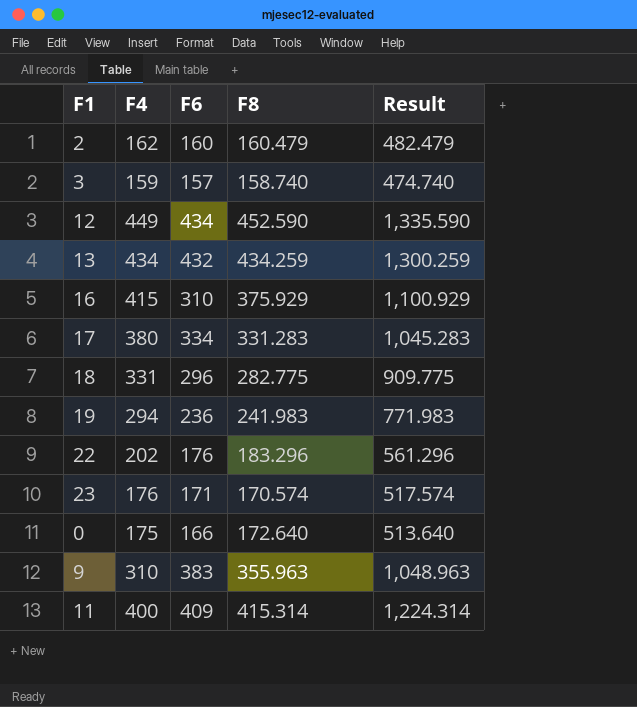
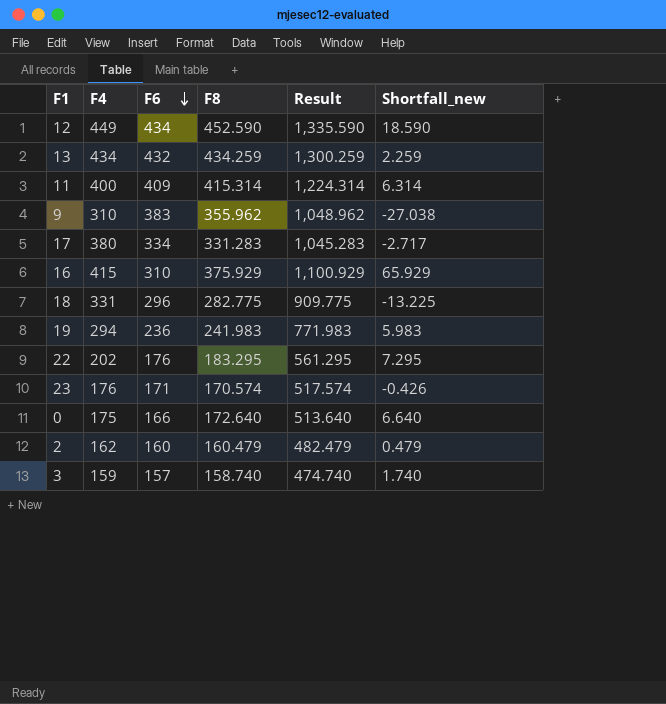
row order: none -> F6 descending
column Shortfall_new | formula: none -> [F8] - [F6]
9 | F8: 355.963 -> 355.962
9 | Result: 1,048.963 -> 1,048.962
22 | F8: 183.296 -> 183.295
22 | Result: 561.296 -> 561.295

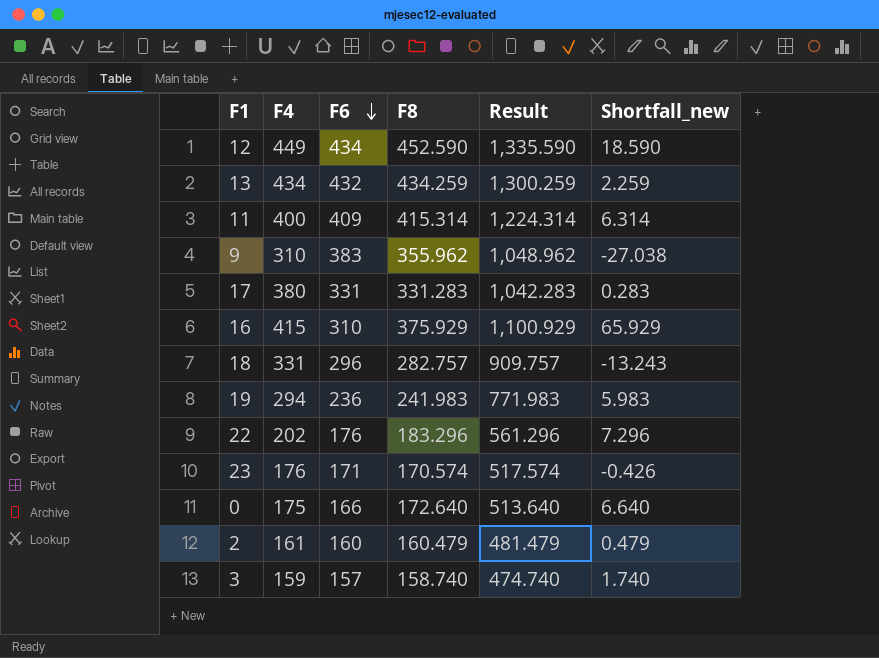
17 | F6: 334 -> 331
17 | Result: 1,045.283 -> 1,042.283
17 | Shortfall_new: -2.717 -> 0.283
18 | F8: 282.775 -> 282.757
18 | Result: 909.775 -> 909.757
18 | Shortfall_new: -13.225 -> -13.243
22 | F8: 183.295 -> 183.296
22 | Result: 561.295 -> 561.296
22 | Shortfall_new: 7.295 -> 7.296
2 | F4: 162 -> 161
2 | Result: 482.479 -> 481.479

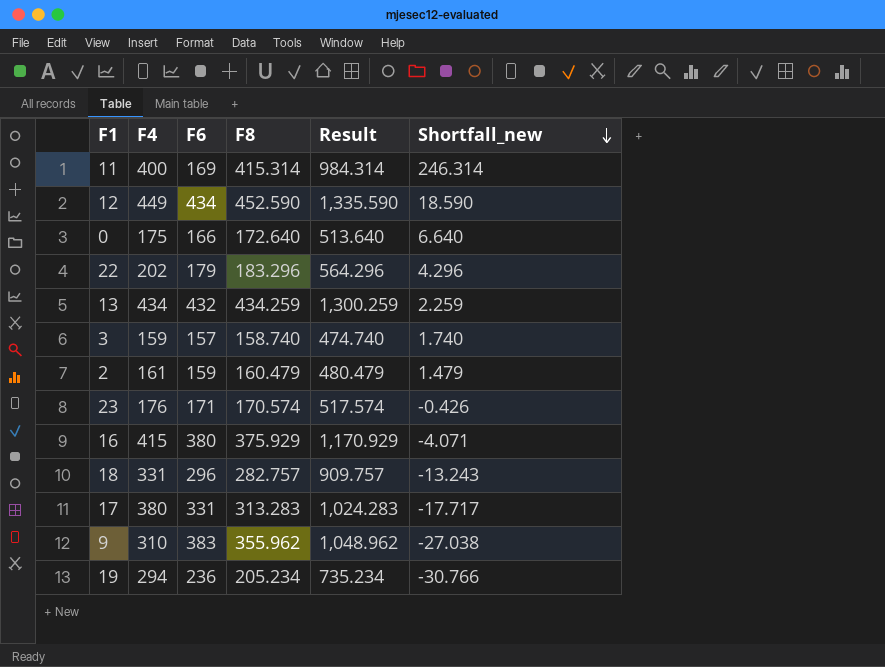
row order: F6 descending -> Shortfall_new descending
11 | F6: 409 -> 169
11 | Result: 1,224.314 -> 984.314
11 | Shortfall_new: 6.314 -> 246.314
22 | F6: 176 -> 179
22 | Result: 561.296 -> 564.296
22 | Shortfall_new: 7.296 -> 4.296
2 | F6: 160 -> 159
2 | Result: 481.479 -> 480.479
2 | Shortfall_new: 0.479 -> 1.479
16 | F6: 310 -> 380
16 | Result: 1,100.929 -> 1,170.929
16 | Shortfall_new: 65.929 -> -4.071
17 | F8: 331.283 -> 313.283
17 | Result: 1,042.283 -> 1,024.283
17 | Shortfall_new: 0.283 -> -17.717
19 | F8: 241.983 -> 205.234
19 | Result: 771.983 -> 735.234
19 | Shortfall_new: 5.983 -> -30.766

